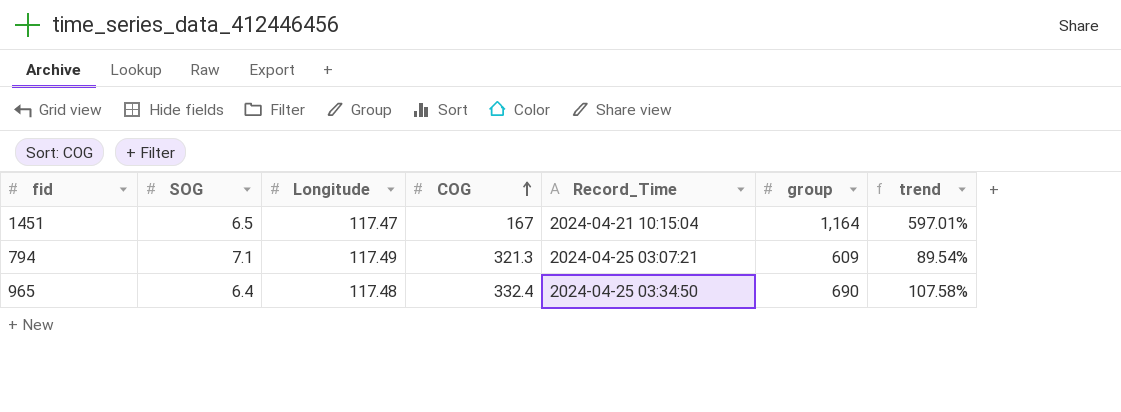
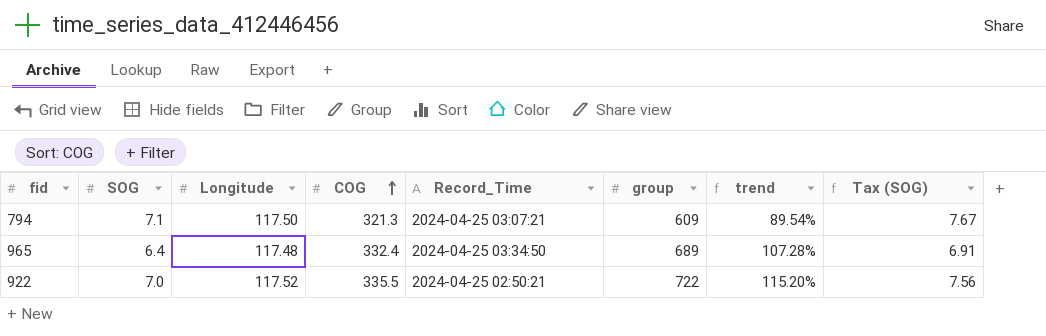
column Tax (SOG) | formula: none -> [SOG] * 1.08
row 1451: 6.5 | 117.47 | 167 | 2024-04-21 10:15:04 | 1,164 | 597.01% -> none
794 | Longitude: 117.49 -> 117.50
965 | group: 690 -> 689
965 | trend: 107.58% -> 107.28%
row 922: none -> 7.0 | 117.52 | 335.5 | 2024-04-25 02:50:21 | 722 | 115.20% | 7.56

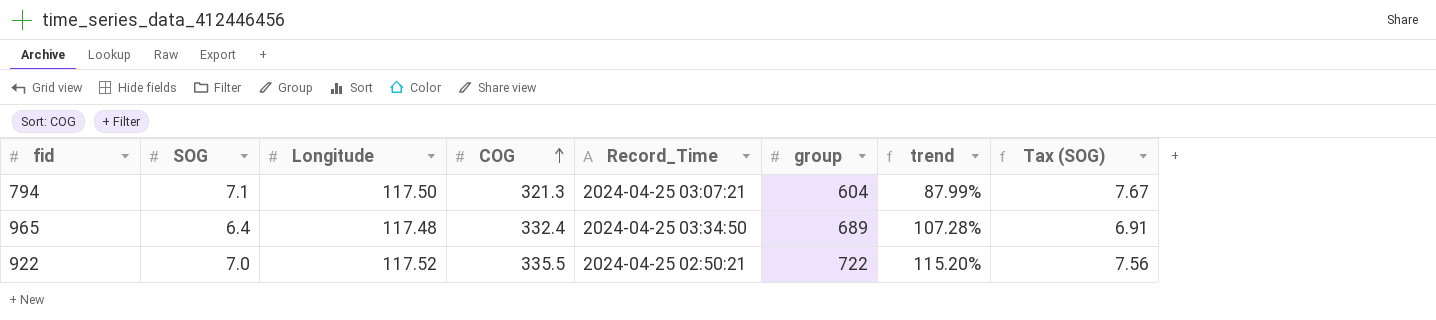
794 | group: 609 -> 604
794 | trend: 89.54% -> 87.99%

